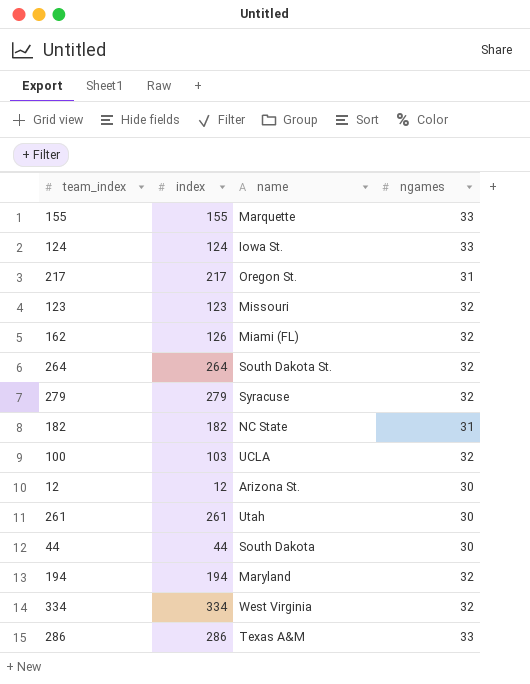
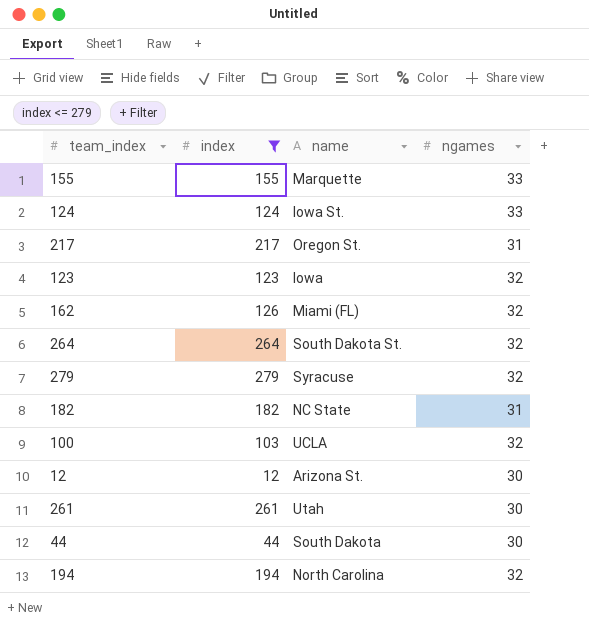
filter: none -> index <= 279
123 | name: Missouri -> Iowa
194 | name: Maryland -> North Carolina

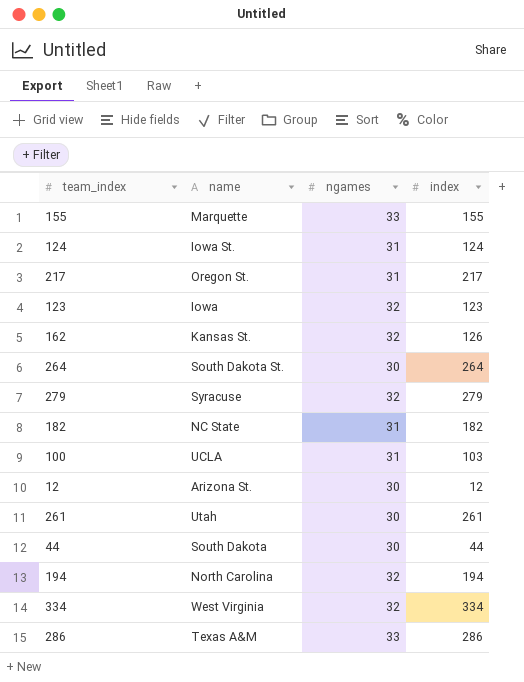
filter: index <= 279 -> none
column index | position: 2 -> 4
124 | ngames: 33 -> 31
162 | name: Miami (FL) -> Kansas St.
264 | ngames: 32 -> 30
100 | ngames: 32 -> 31

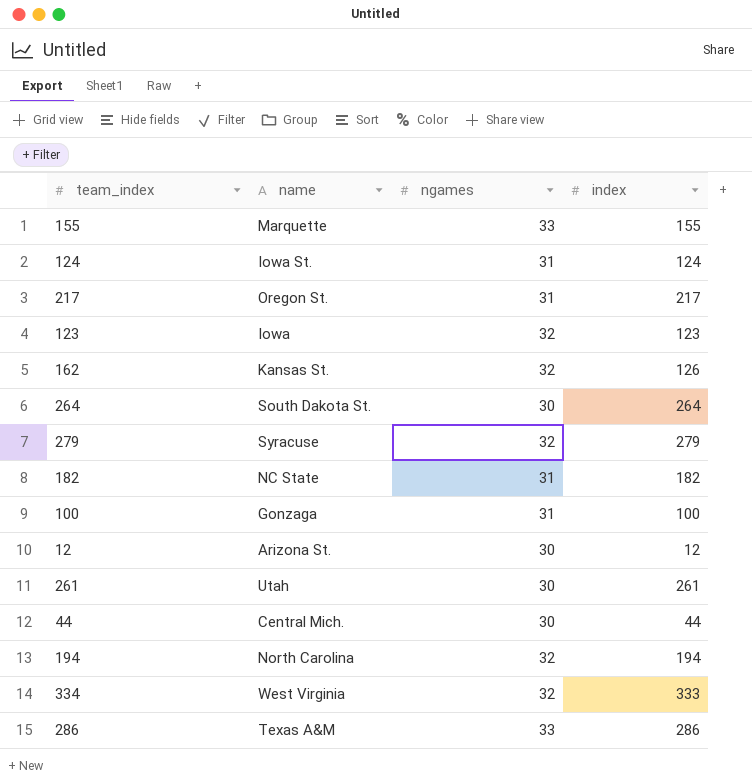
100 | name: UCLA -> Gonzaga
100 | index: 103 -> 100
44 | name: South Dakota -> Central Mich.
334 | index: 334 -> 333

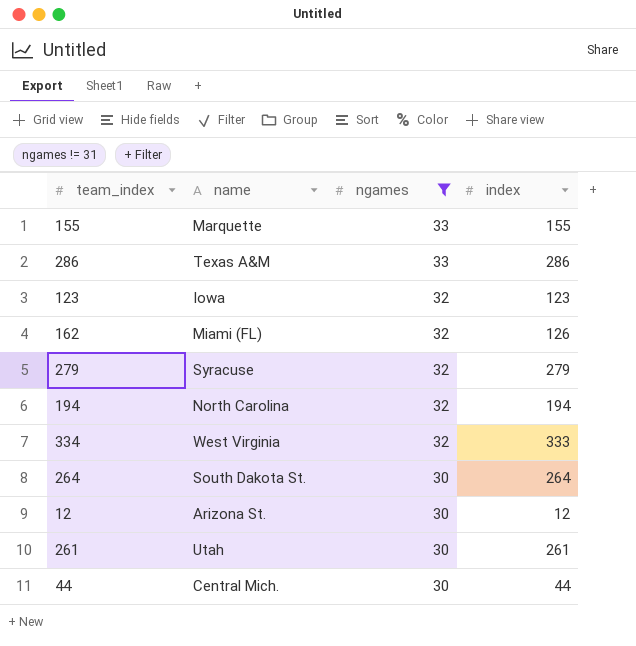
filter: none -> ngames != 31
row order: none -> ngames descending
162 | name: Kansas St. -> Miami (FL)

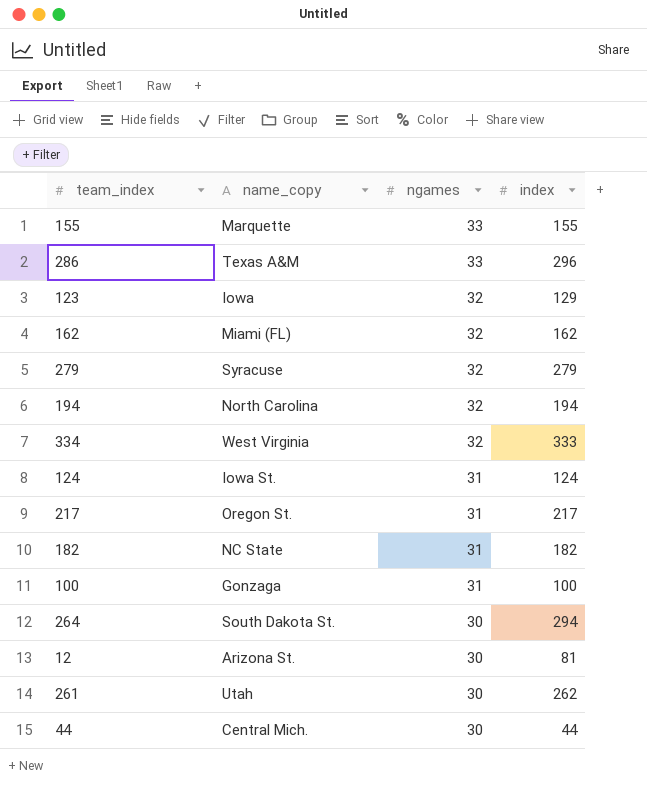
filter: ngames != 31 -> none
column name: name -> name_copy
286 | index: 286 -> 296
123 | index: 123 -> 129
162 | index: 126 -> 162
264 | index: 264 -> 294
12 | index: 12 -> 81
261 | index: 261 -> 262

